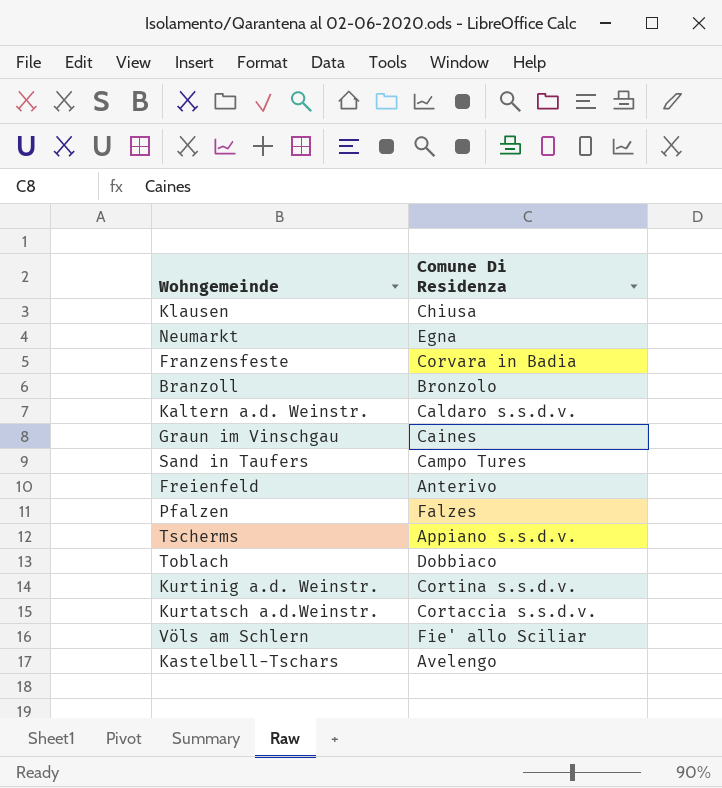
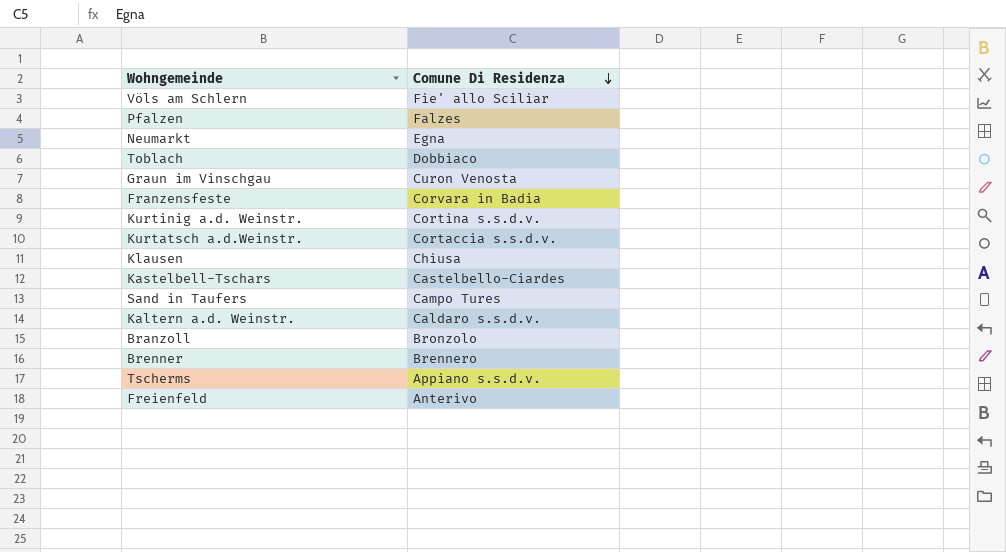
row order: none -> Comune Di Residenza descending
Graun im Vinschgau | Comune Di Residenza: Caines -> Curon Venosta
Kastelbell-Tschars | Comune Di Residenza: Avelengo -> Castelbello-Ciardes
row Brenner: none -> Brennero

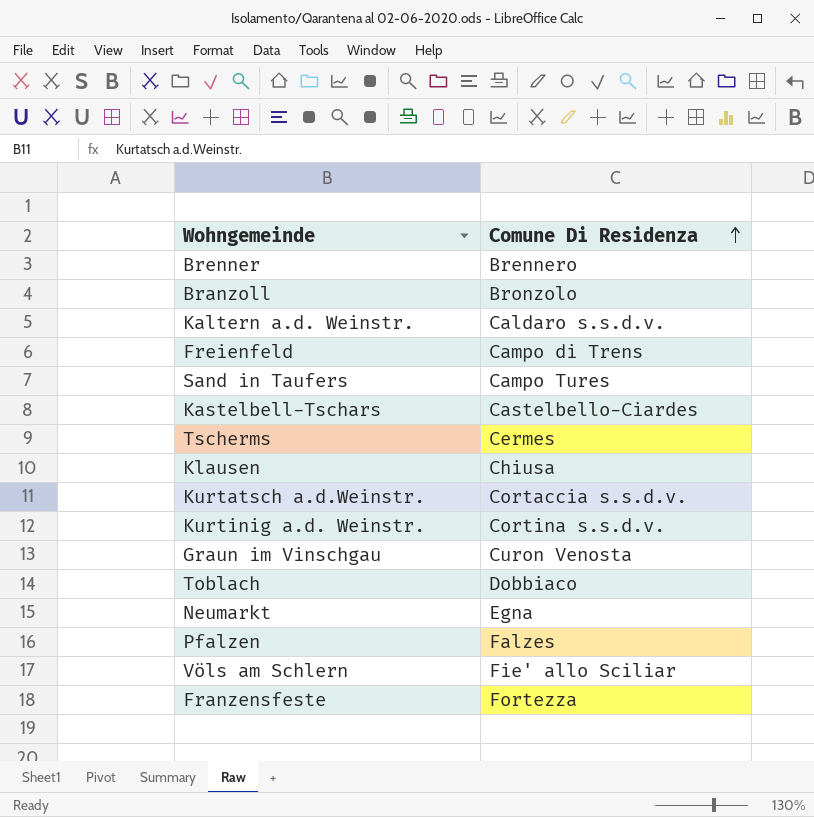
row order: Comune Di Residenza descending -> Comune Di Residenza ascending
Freienfeld | Comune Di Residenza: Anterivo -> Campo di Trens
Tscherms | Comune Di Residenza: Appiano s.s.d.v. -> Cermes
Franzensfeste | Comune Di Residenza: Corvara in Badia -> Fortezza

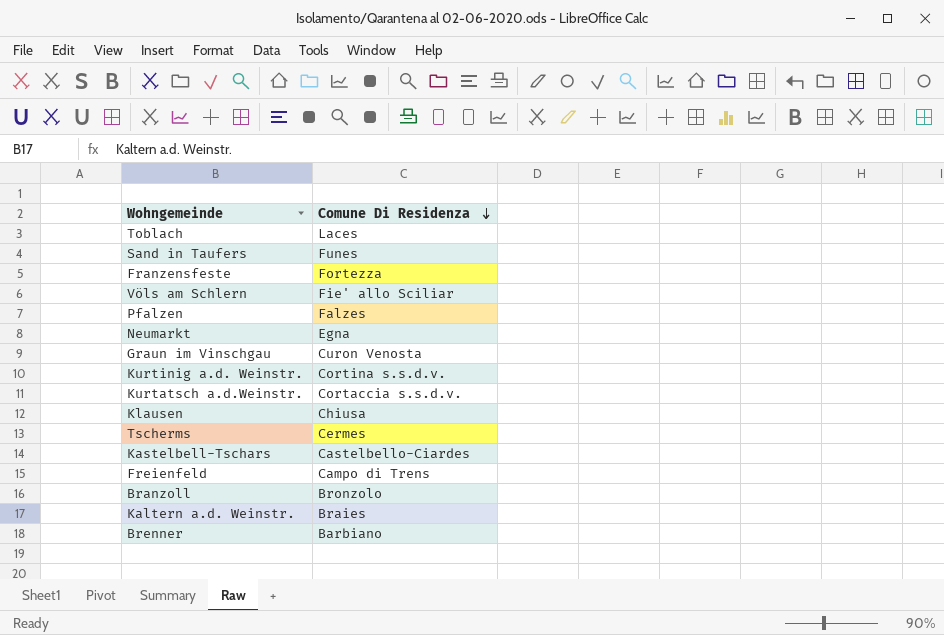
row order: Comune Di Residenza ascending -> Comune Di Residenza descending
Toblach | Comune Di Residenza: Dobbiaco -> Laces
Sand in Taufers | Comune Di Residenza: Campo Tures -> Funes
Kaltern a.d. Weinstr. | Comune Di Residenza: Caldaro s.s.d.v. -> Braies
Brenner | Comune Di Residenza: Brennero -> Barbiano

